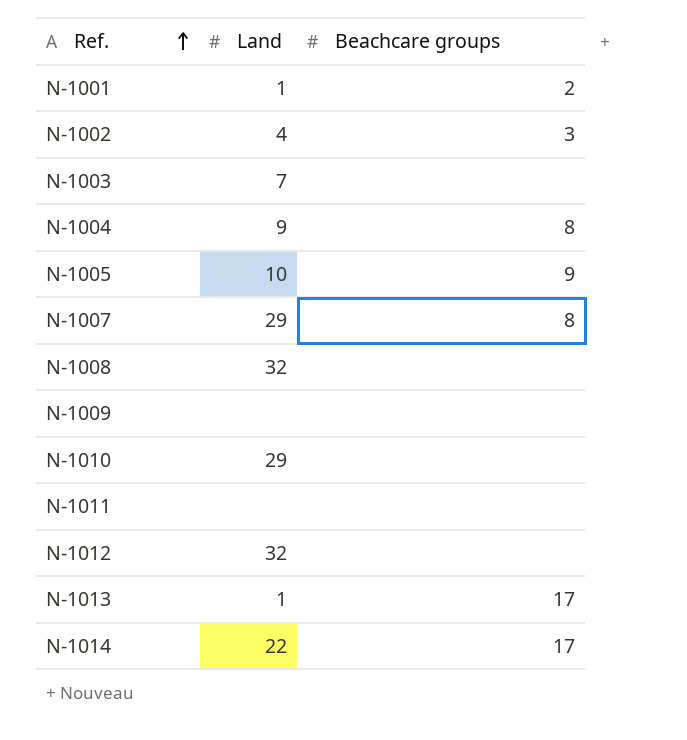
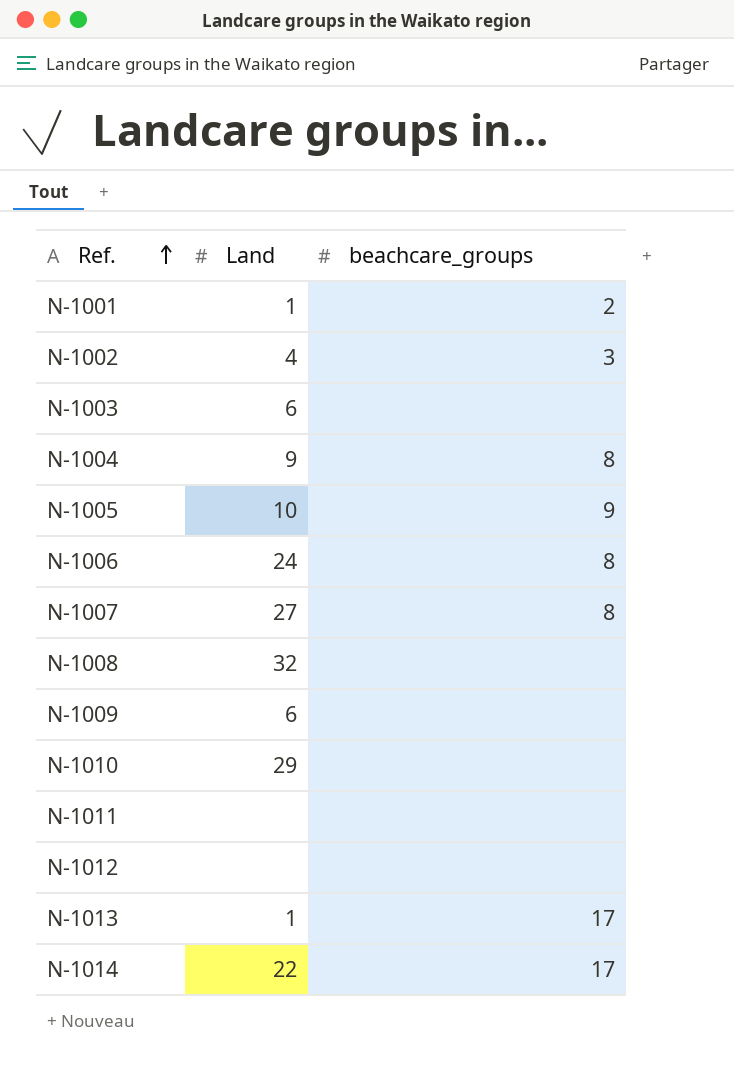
column name: Beachcare groups -> beachcare_groups
N-1003 | Land: 7 -> 6
row N-1006: none -> 24 | 8
N-1007 | Land: 29 -> 27
N-1009 | Land: none -> 6
N-1012 | Land: 32 -> none

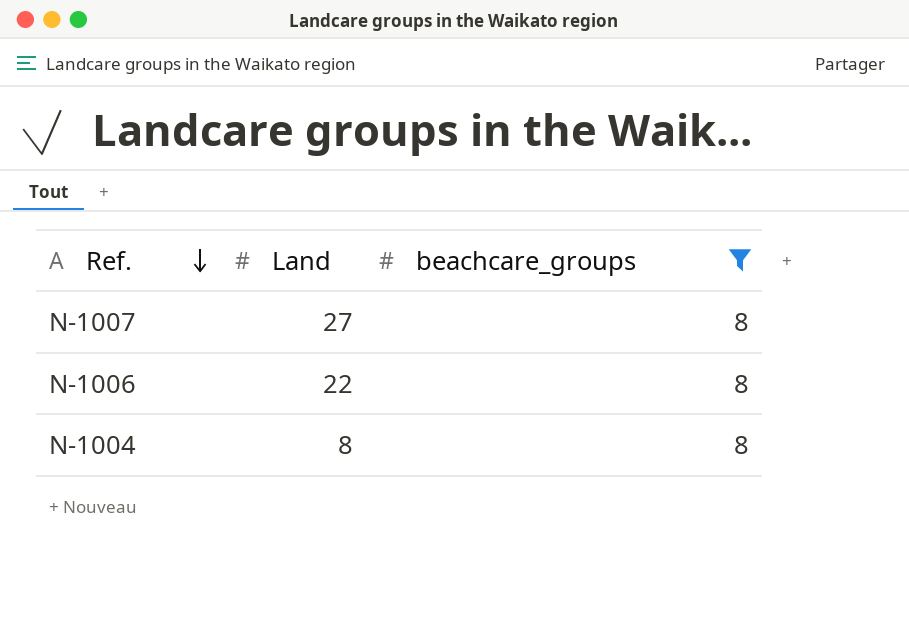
filter: none -> beachcare_groups = 8
row order: Ref. ascending -> Ref. descending
N-1006 | Land: 24 -> 22
N-1004 | Land: 9 -> 8

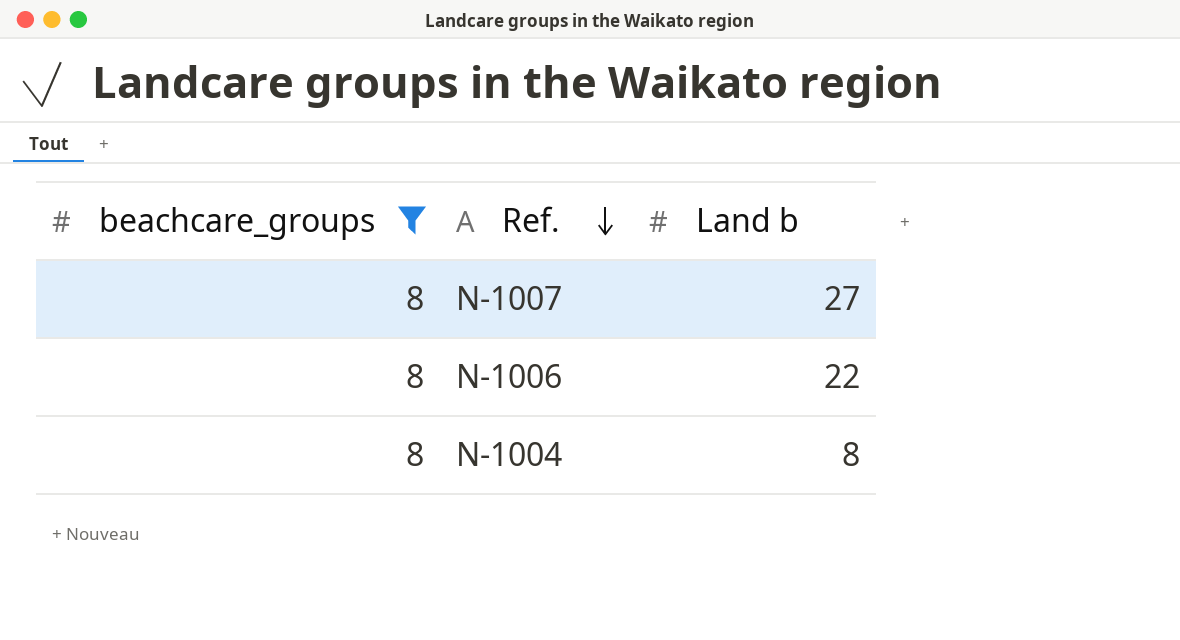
column beachcare_groups | position: 3 -> 1
column name: Land -> Land b

